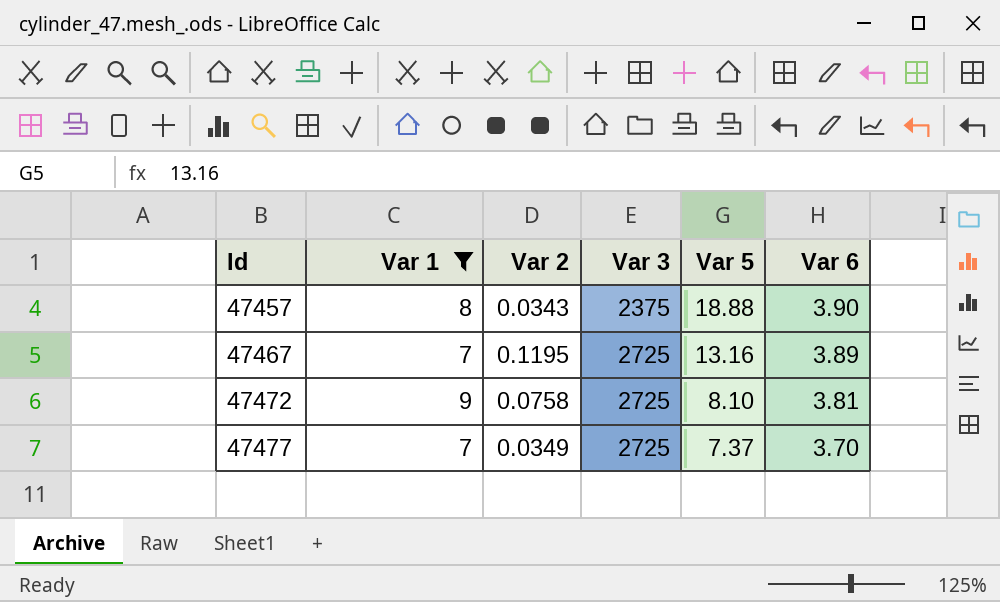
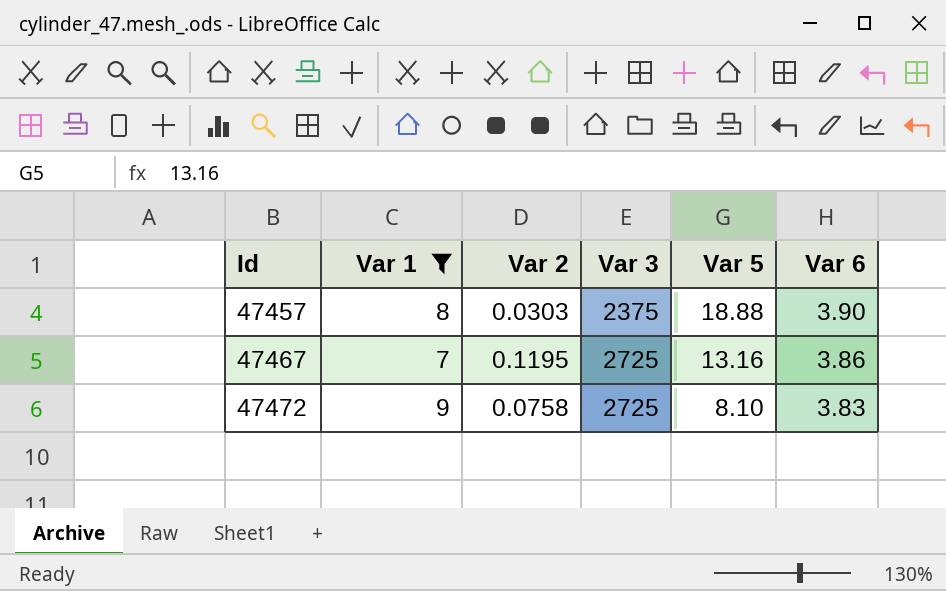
row 47477: 7 | 0.0349 | 2725 | 7.37 | 3.70 -> none
47457 | Var 2: 0.0343 -> 0.0303
47467 | Var 6: 3.89 -> 3.86
47472 | Var 6: 3.81 -> 3.83

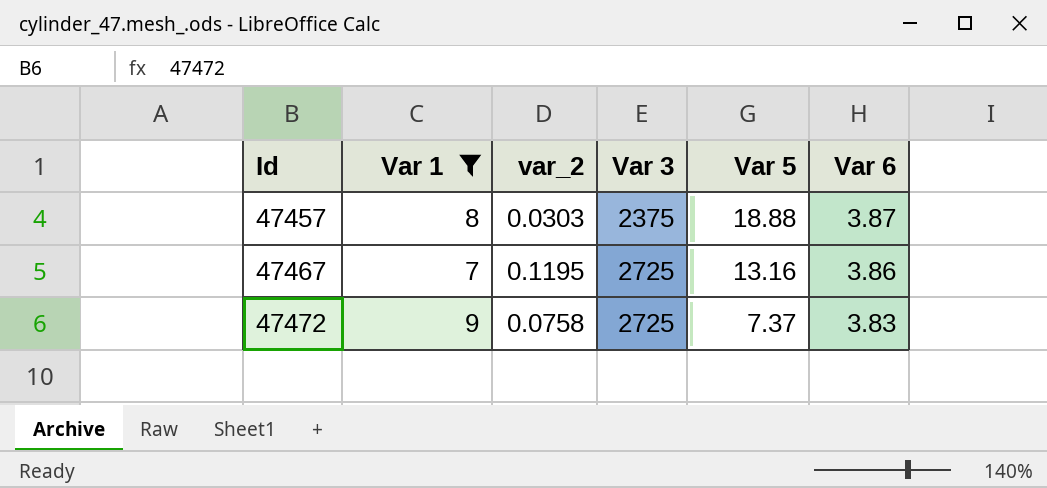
column name: Var 2 -> var_2
47457 | Var 6: 3.90 -> 3.87
47472 | Var 5: 8.10 -> 7.37

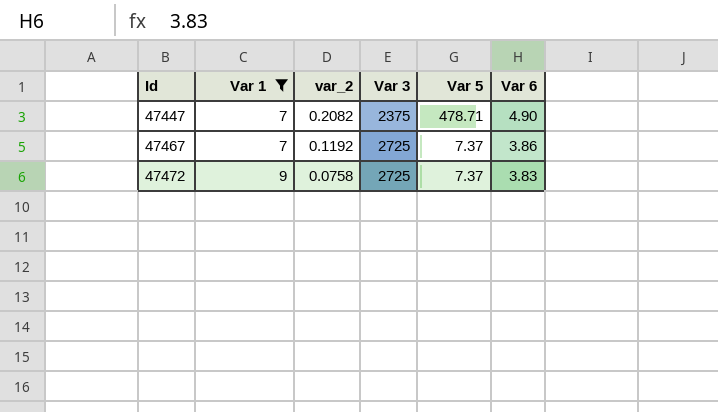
row 47457: 8 | 0.0303 | 2375 | 18.88 | 3.87 -> none
row 47447: none -> 7 | 0.2082 | 2375 | 478.71 | 4.90
47467 | var_2: 0.1195 -> 0.1192
47467 | Var 5: 13.16 -> 7.37

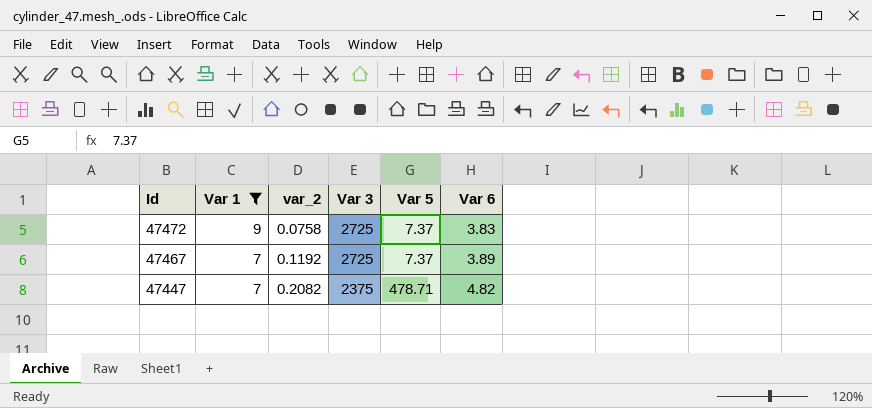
row order: Id ascending -> Id descending
47467 | Var 6: 3.86 -> 3.89
47447 | Var 6: 4.90 -> 4.82

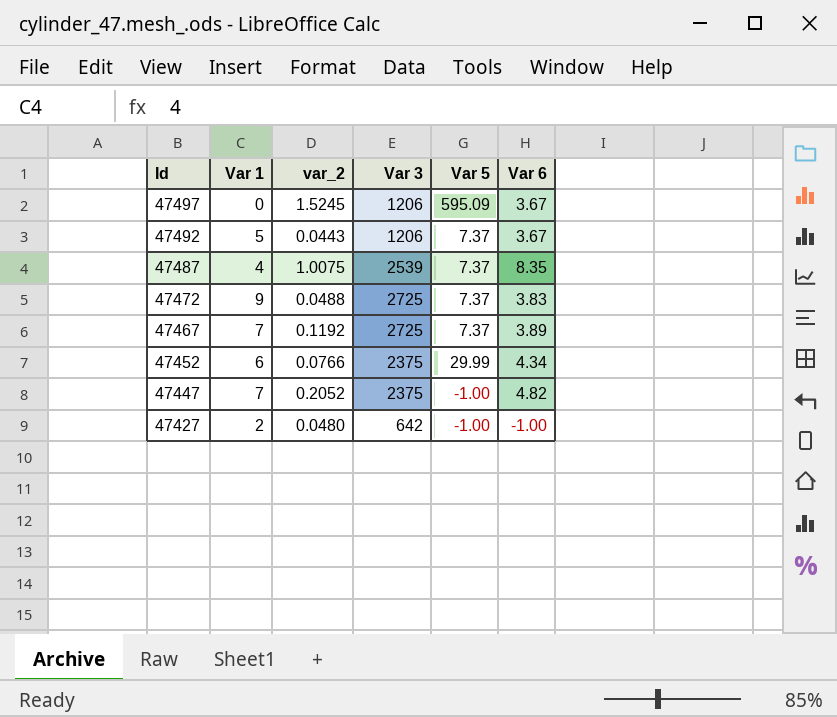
filter: Var 1 >= 7 -> none
47472 | var_2: 0.0758 -> 0.0488
47447 | var_2: 0.2082 -> 0.2052
47447 | Var 5: 478.71 -> -1.00

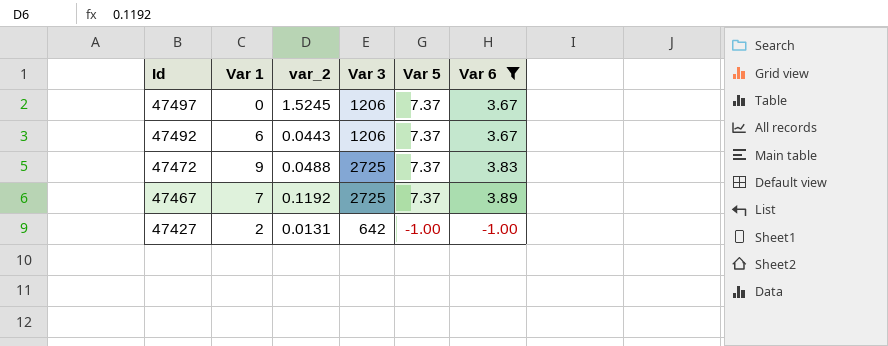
filter: none -> Var 6 <= 3.89
47497 | Var 5: 595.09 -> 7.37
47492 | Var 1: 5 -> 6
47427 | var_2: 0.0480 -> 0.0131

